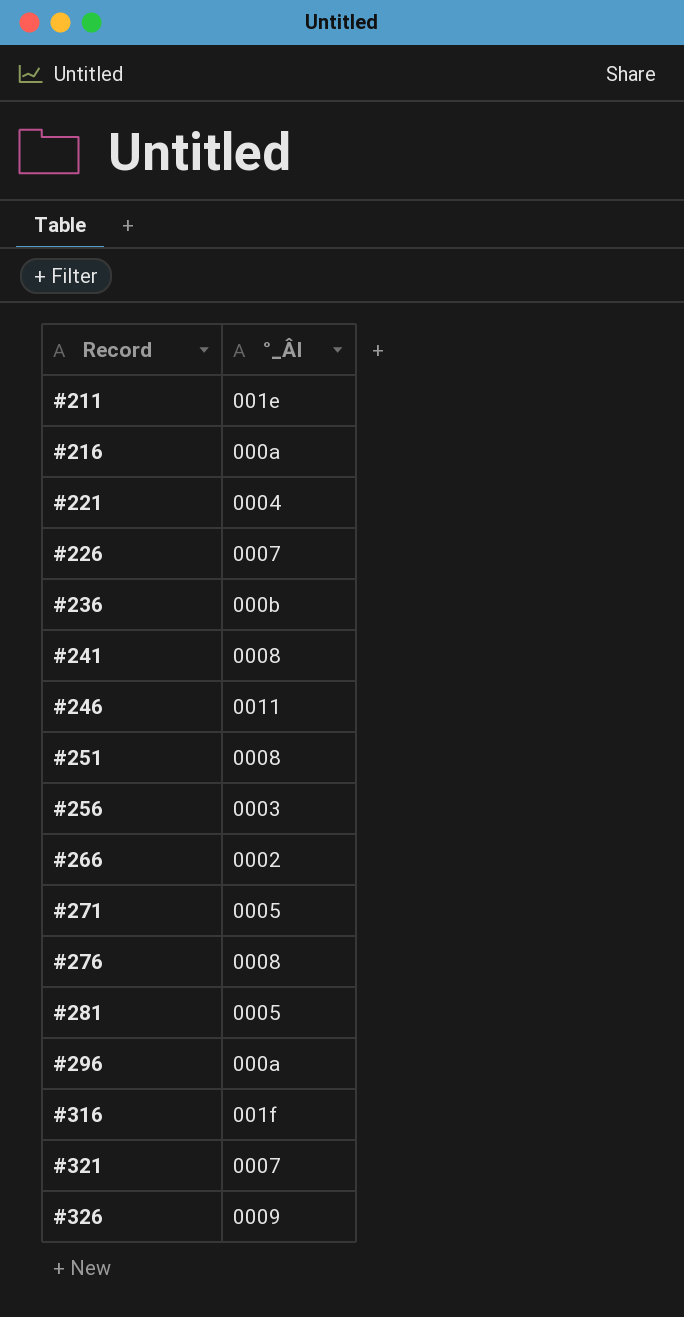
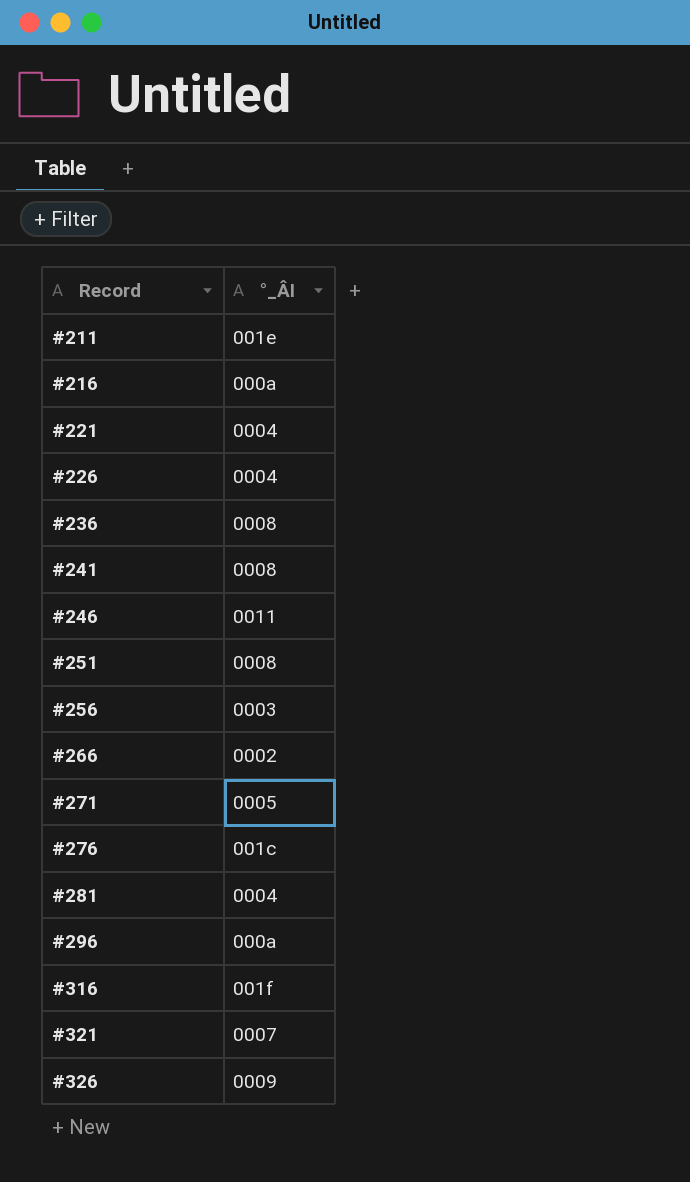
#226 | °_ÂI: 0007 -> 0004
#236 | °_ÂI: 000b -> 0008
#276 | °_ÂI: 0008 -> 001c
#281 | °_ÂI: 0005 -> 0004

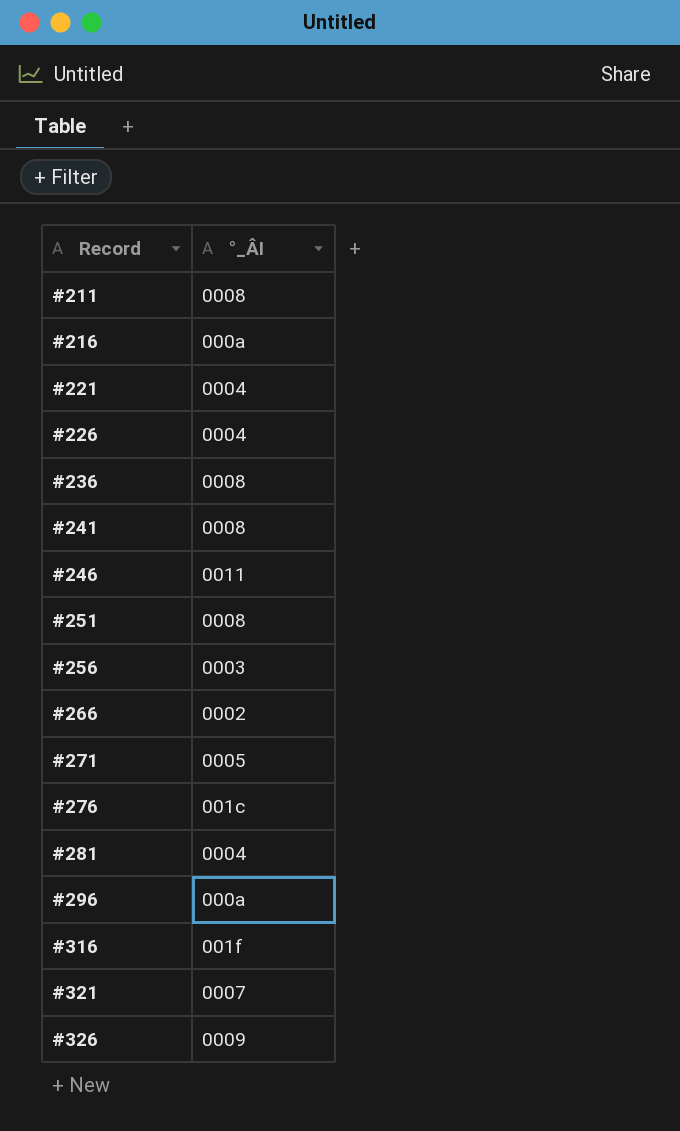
#211 | °_ÂI: 001e -> 0008

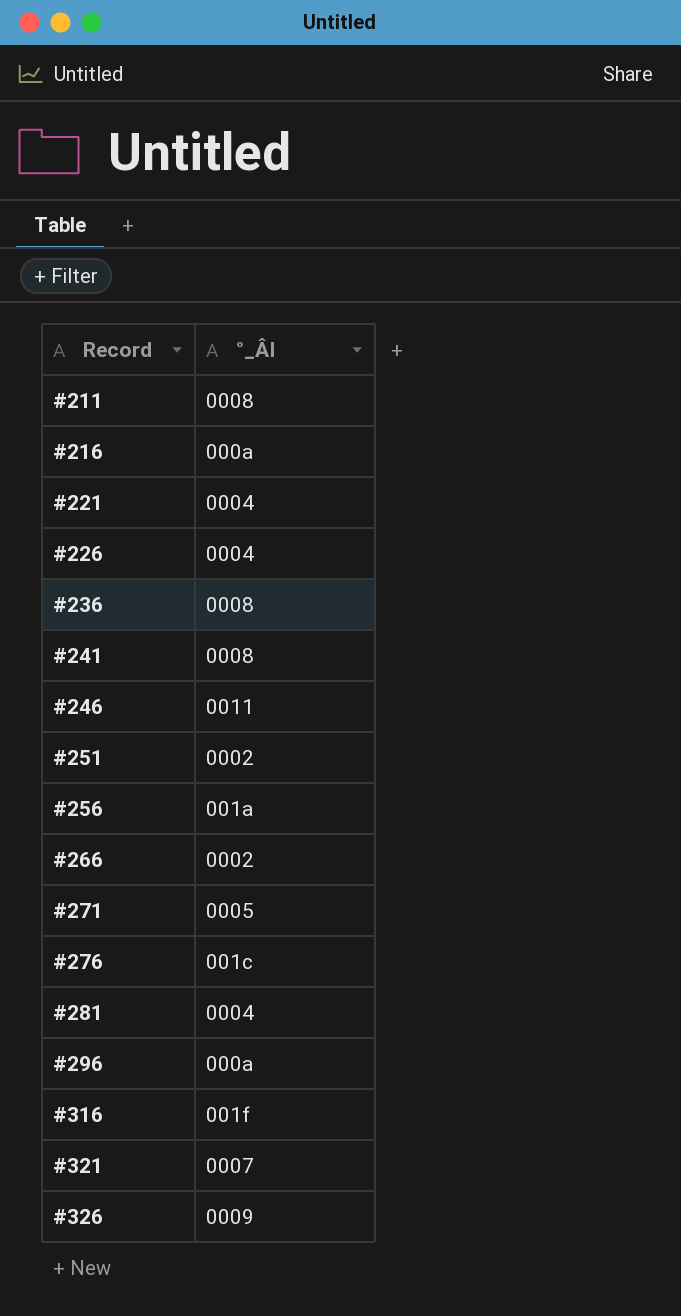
#251 | °_ÂI: 0008 -> 0002
#256 | °_ÂI: 0003 -> 001a

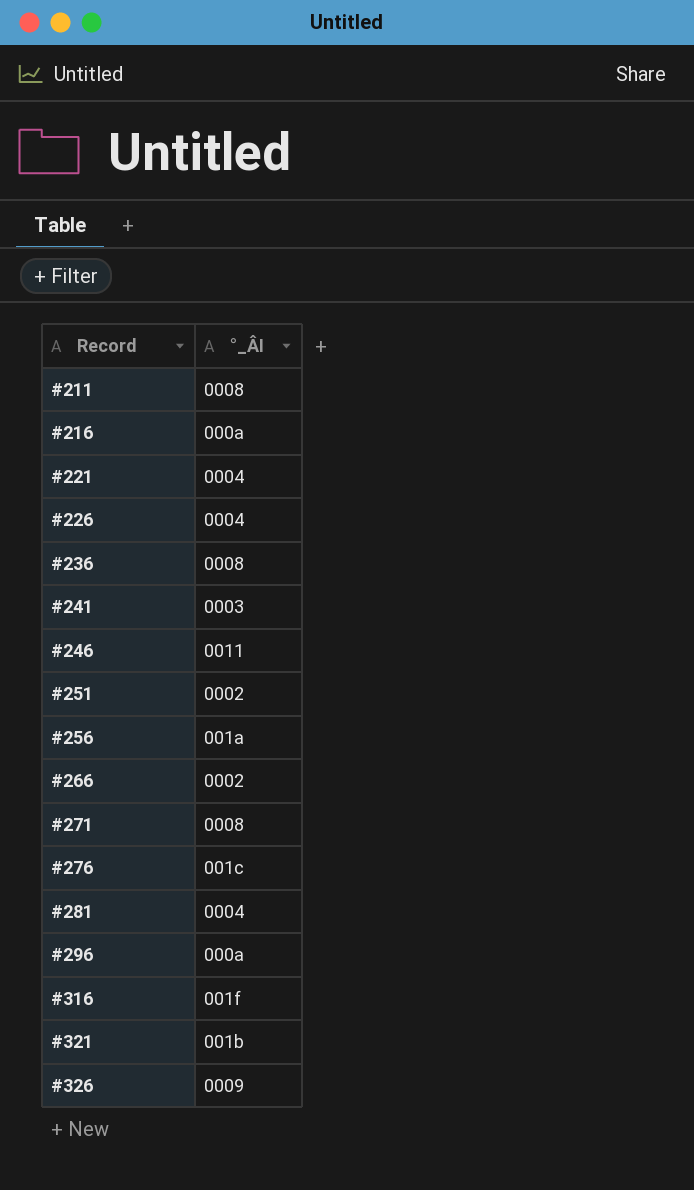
#241 | °_ÂI: 0008 -> 0003
#271 | °_ÂI: 0005 -> 0008
#321 | °_ÂI: 0007 -> 001b

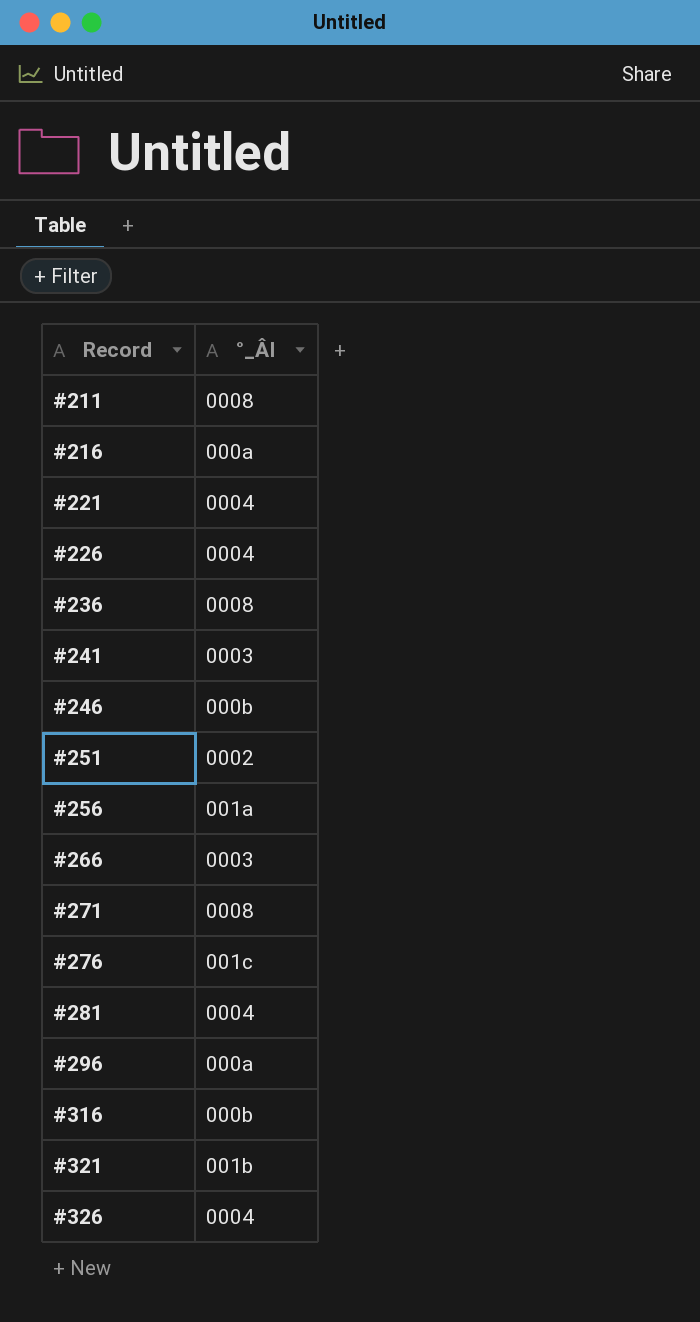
#246 | °_ÂI: 0011 -> 000b
#266 | °_ÂI: 0002 -> 0003
#316 | °_ÂI: 001f -> 000b
#326 | °_ÂI: 0009 -> 0004

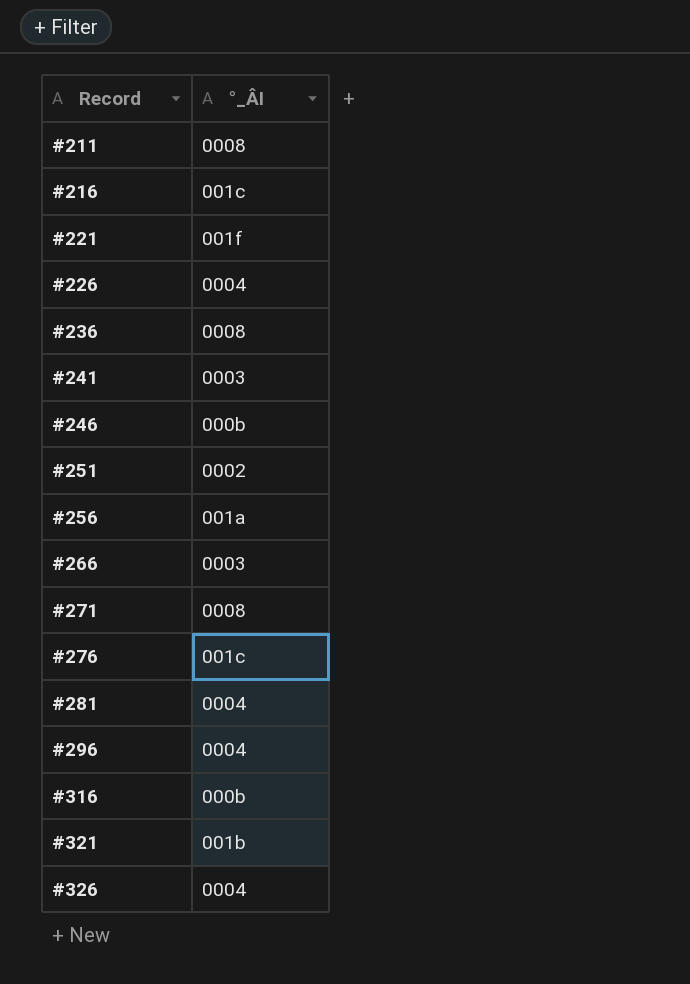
#216 | °_ÂI: 000a -> 001c
#221 | °_ÂI: 0004 -> 001f
#296 | °_ÂI: 000a -> 0004

